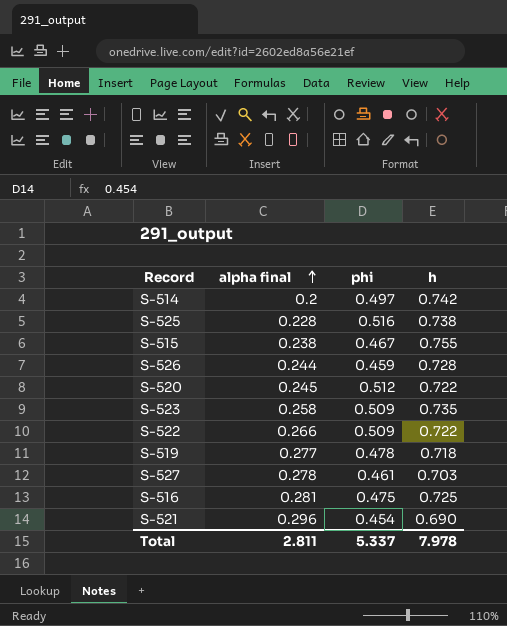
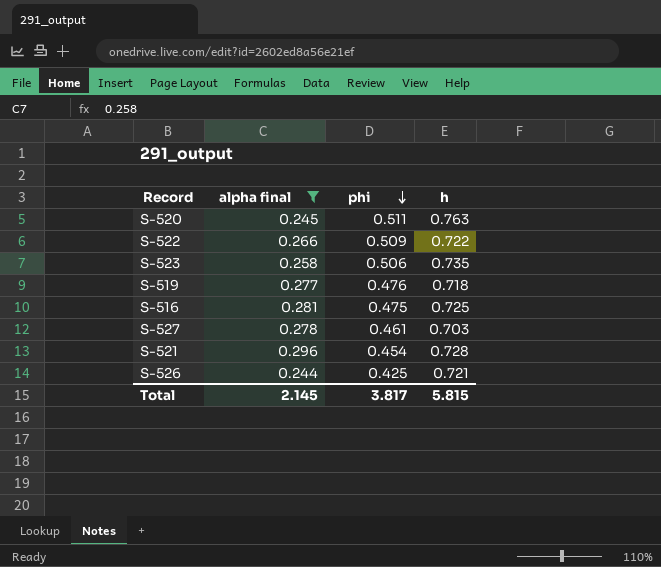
filter: none -> alpha final >= 0.244
row order: alpha final ascending -> phi descending
S-520 | phi: 0.512 -> 0.511
S-520 | h: 0.722 -> 0.763
S-523 | phi: 0.509 -> 0.506
S-519 | phi: 0.478 -> 0.476
S-521 | h: 0.690 -> 0.728
S-526 | phi: 0.459 -> 0.425
S-526 | h: 0.728 -> 0.721
Total | alpha final: 2.811 -> 2.145
Total | phi: 5.337 -> 3.817
Total | h: 7.978 -> 5.815

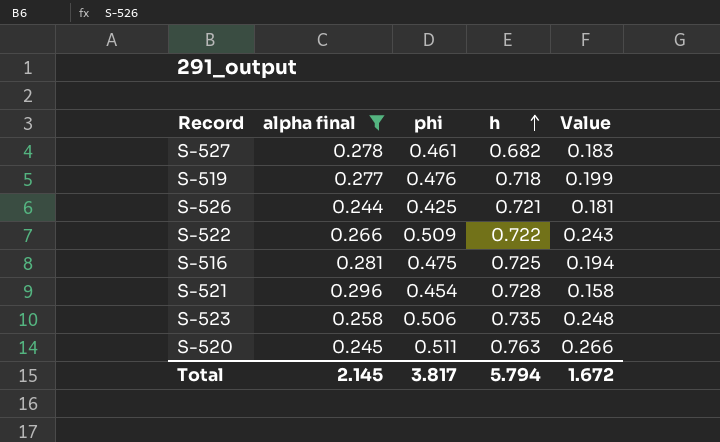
row order: phi descending -> h ascending
column Value | formula: none -> [phi] - [alpha final]
S-527 | h: 0.703 -> 0.682
Total | h: 5.815 -> 5.794

